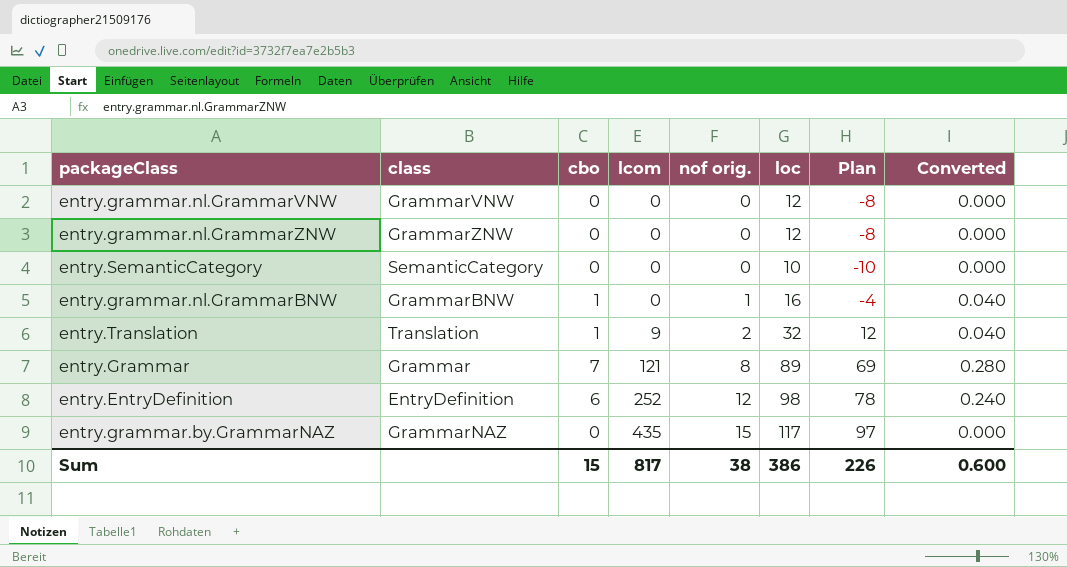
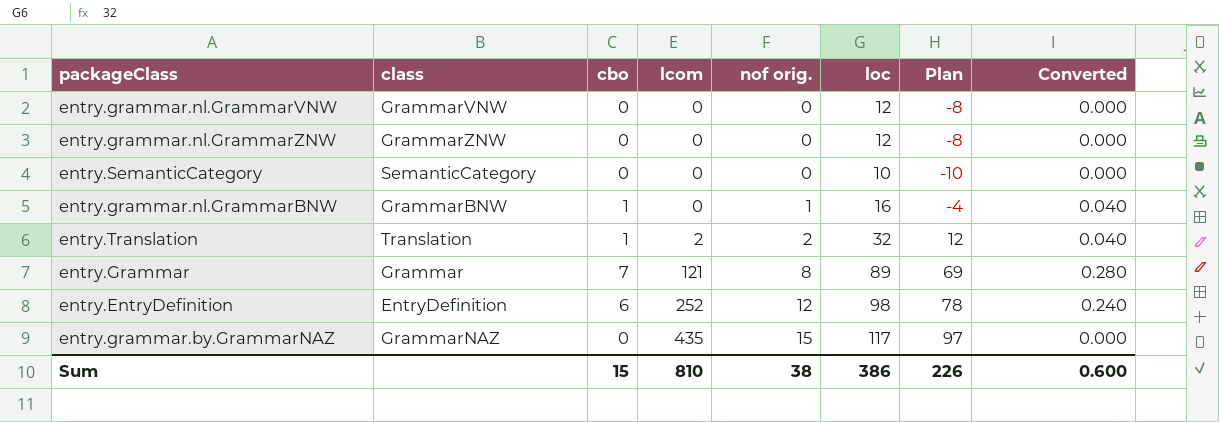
entry.Translation | lcom: 9 -> 2
Sum | lcom: 817 -> 810

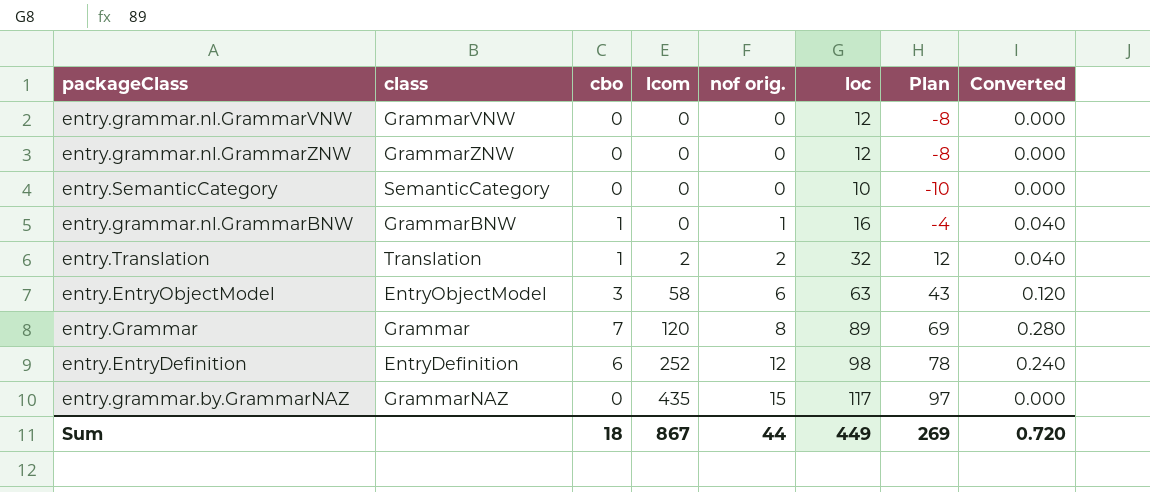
row entry.EntryObjectModel: none -> EntryObjectModel | 3 | 58 | 6 | 63 | 43 | 0.120
entry.Grammar | lcom: 121 -> 120
Sum | cbo: 15 -> 18
Sum | lcom: 810 -> 867
Sum | nof orig.: 38 -> 44
Sum | loc: 386 -> 449
Sum | Plan: 226 -> 269
Sum | Converted: 0.600 -> 0.720

